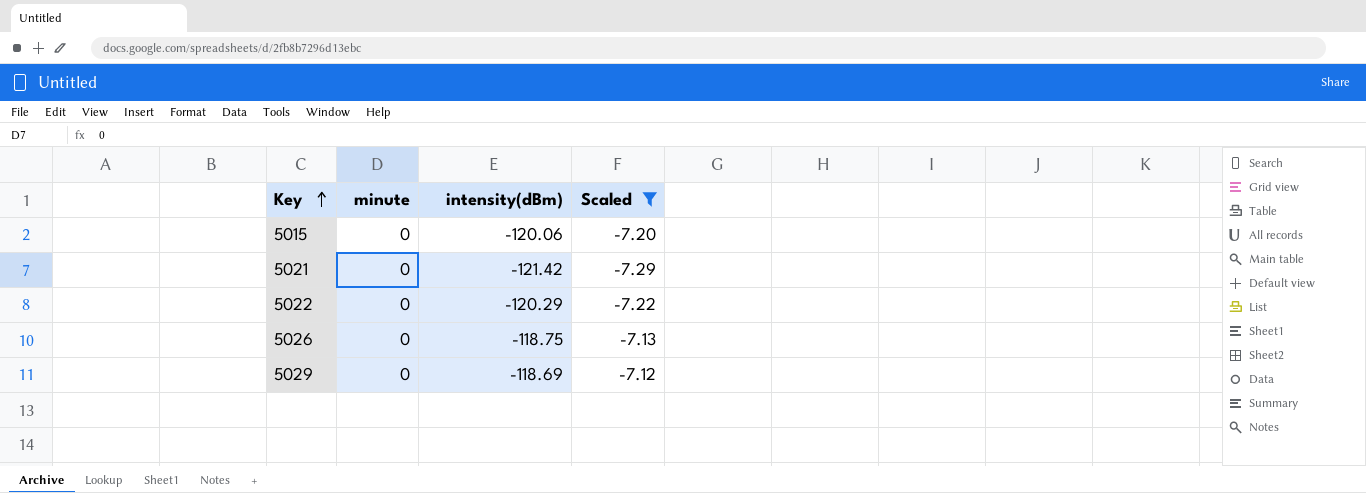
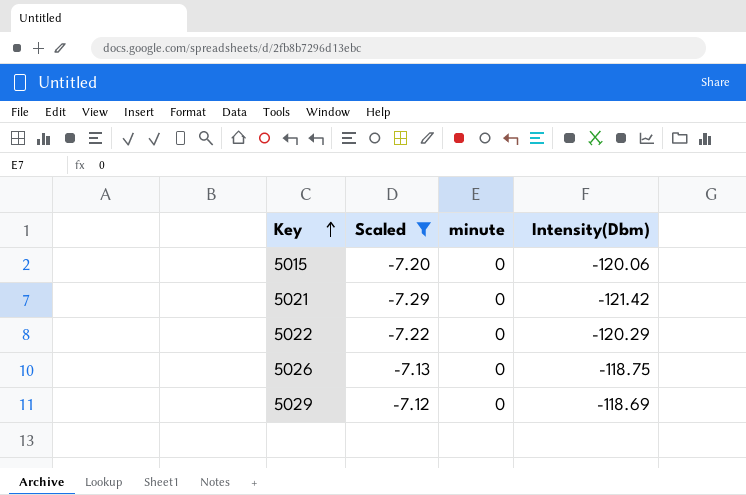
column Scaled | position: 4 -> 2
column name: intensity(dBm) -> Intensity(Dbm)

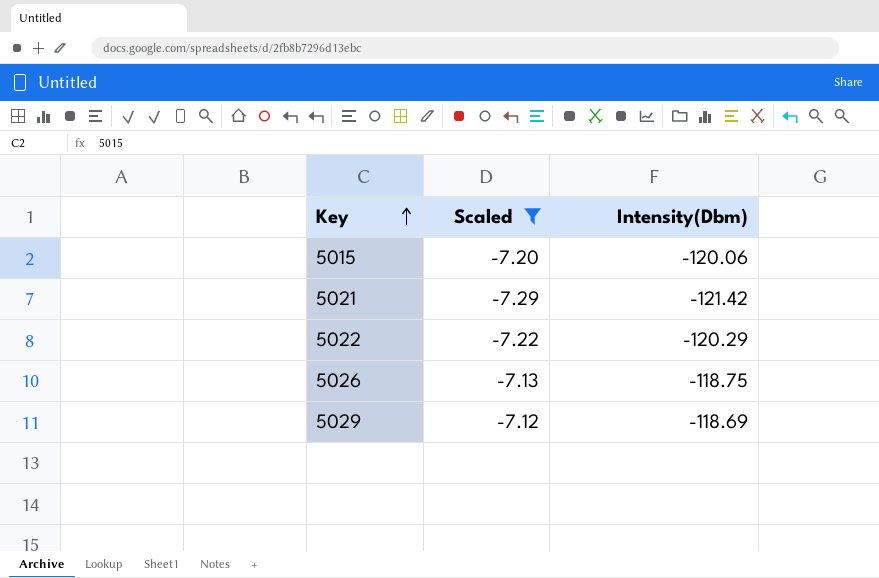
column minute | position: 3 -> none

